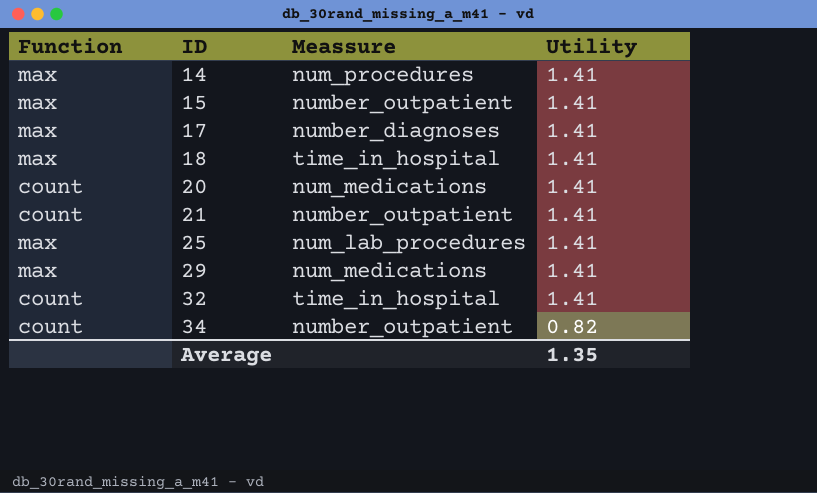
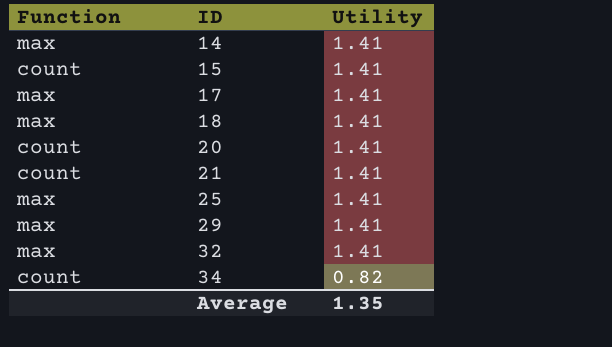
column Meassure | position: 3 -> none
15 | Function: max -> count
32 | Function: count -> max

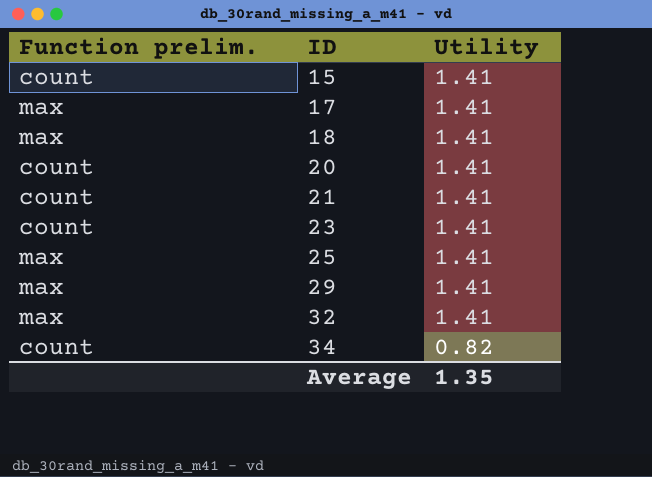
column name: Function -> Function prelim.
row 14: max | 1.41 -> none
row 23: none -> count | 1.41

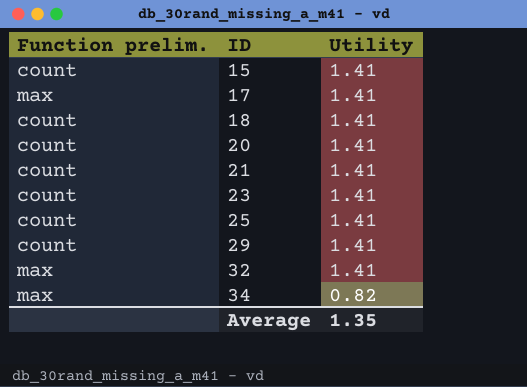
18 | Function prelim.: max -> count
25 | Function prelim.: max -> count
29 | Function prelim.: max -> count
34 | Function prelim.: count -> max

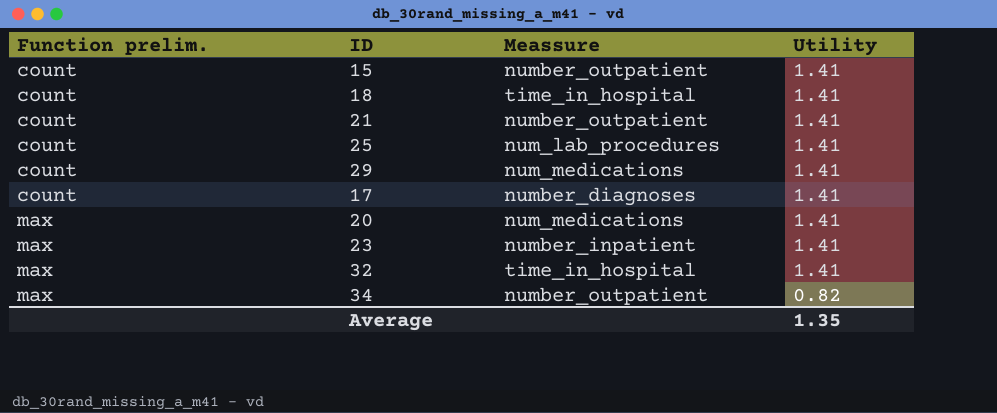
row order: ID ascending -> Function prelim. ascending
column Meassure | position: none -> 3
17 | Function prelim.: max -> count
20 | Function prelim.: count -> max
23 | Function prelim.: count -> max

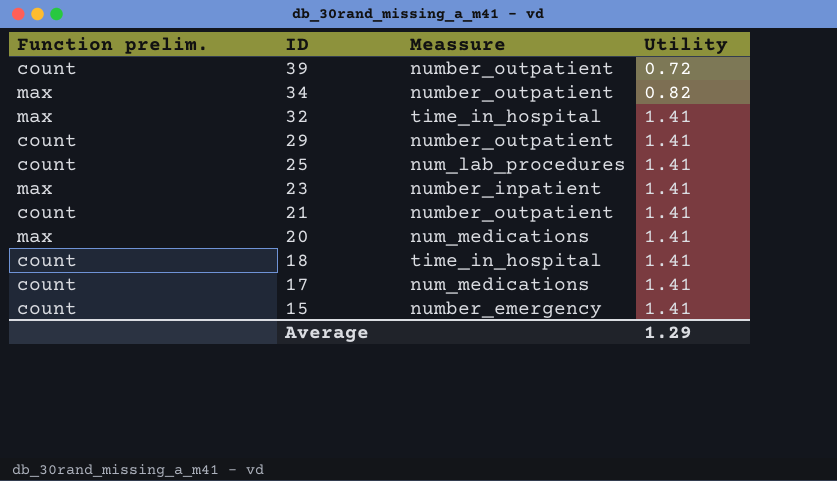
row order: Function prelim. ascending -> ID descending
row 39: none -> count | number_outpatient | 0.72
29 | Meassure: num_medications -> number_outpatient
17 | Meassure: number_diagnoses -> num_medications
15 | Meassure: number_outpatient -> number_emergency
Average | Utility: 1.35 -> 1.29

